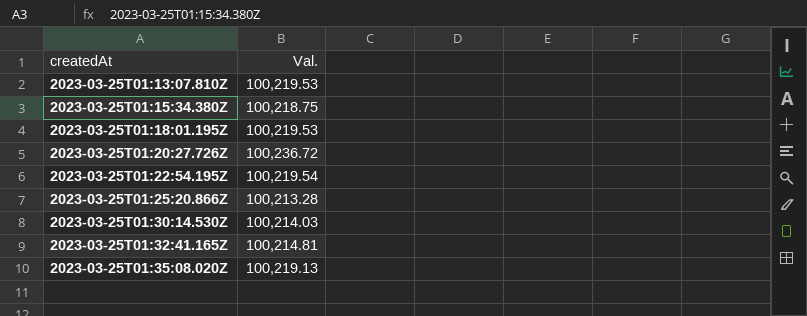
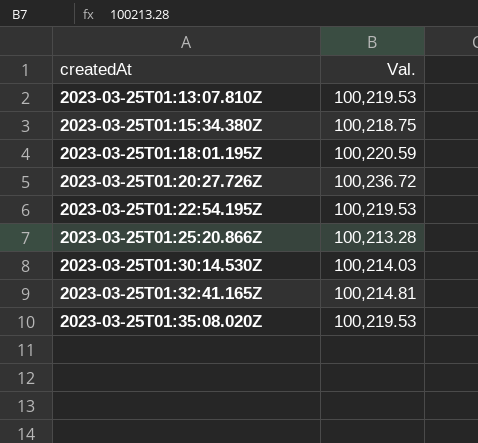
2023-03-25T01:18:01.195Z | Val.: 100,219.53 -> 100,220.59
2023-03-25T01:22:54.195Z | Val.: 100,219.54 -> 100,219.53
2023-03-25T01:35:08.020Z | Val.: 100,219.13 -> 100,219.53

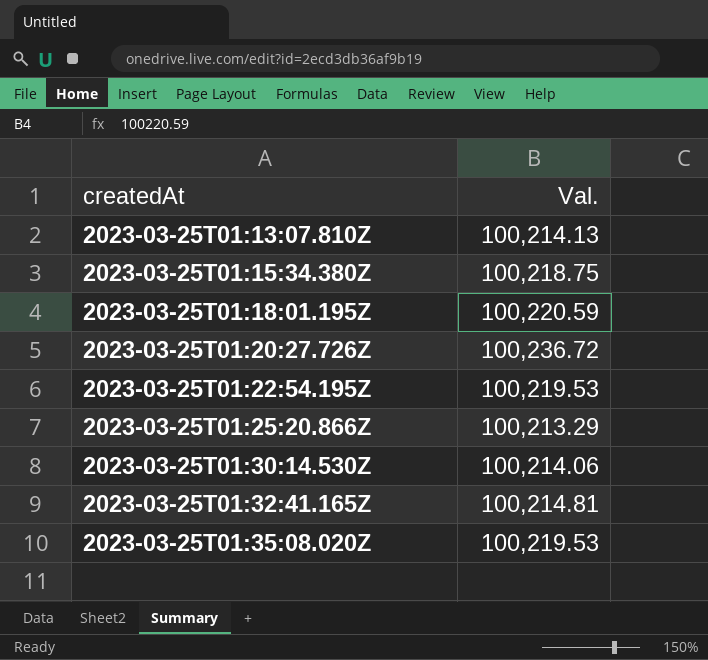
2023-03-25T01:13:07.810Z | Val.: 100,219.53 -> 100,214.13
2023-03-25T01:25:20.866Z | Val.: 100,213.28 -> 100,213.29
2023-03-25T01:30:14.530Z | Val.: 100,214.03 -> 100,214.06

